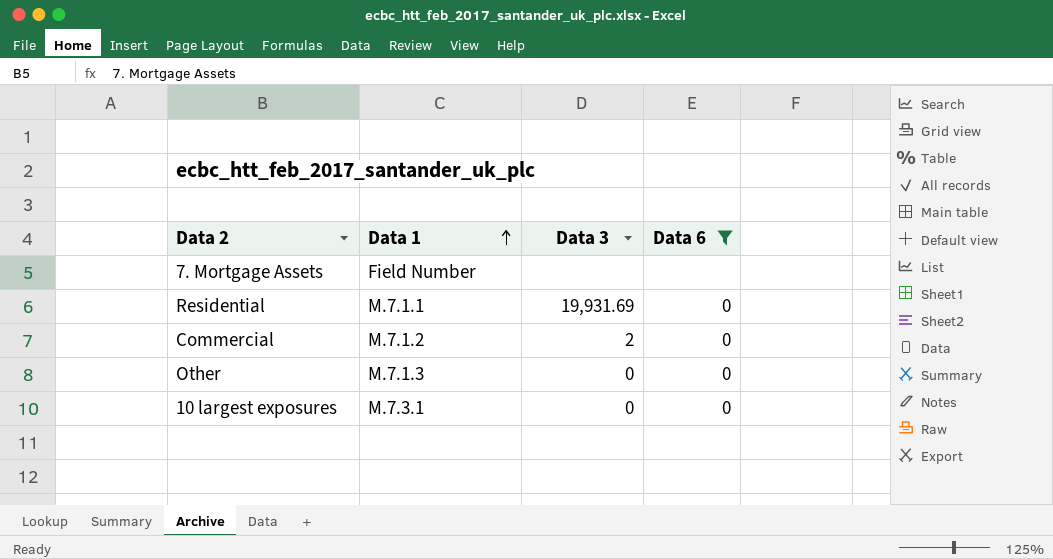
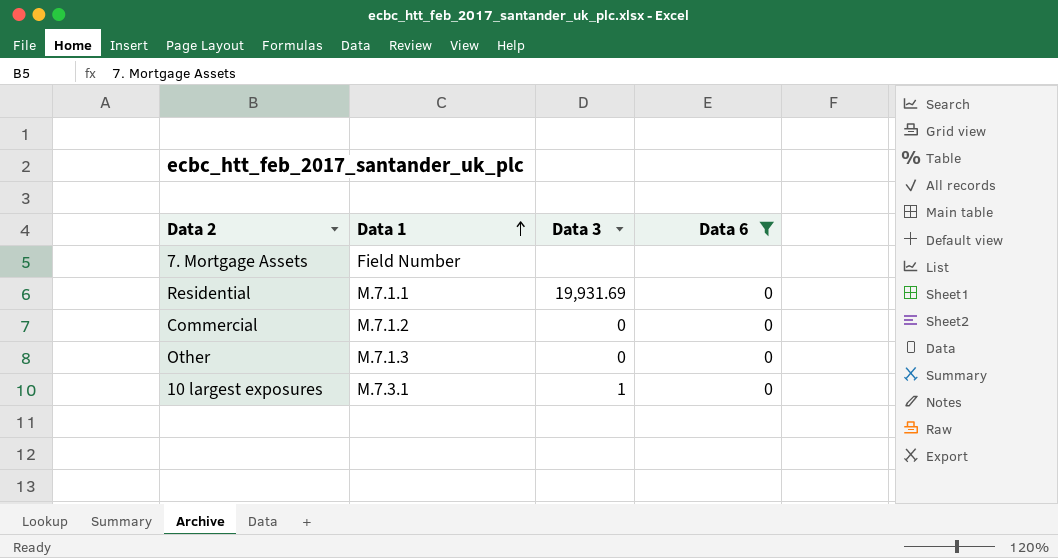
Commercial | Data 3: 2 -> 0
10 largest exposures | Data 3: 0 -> 1

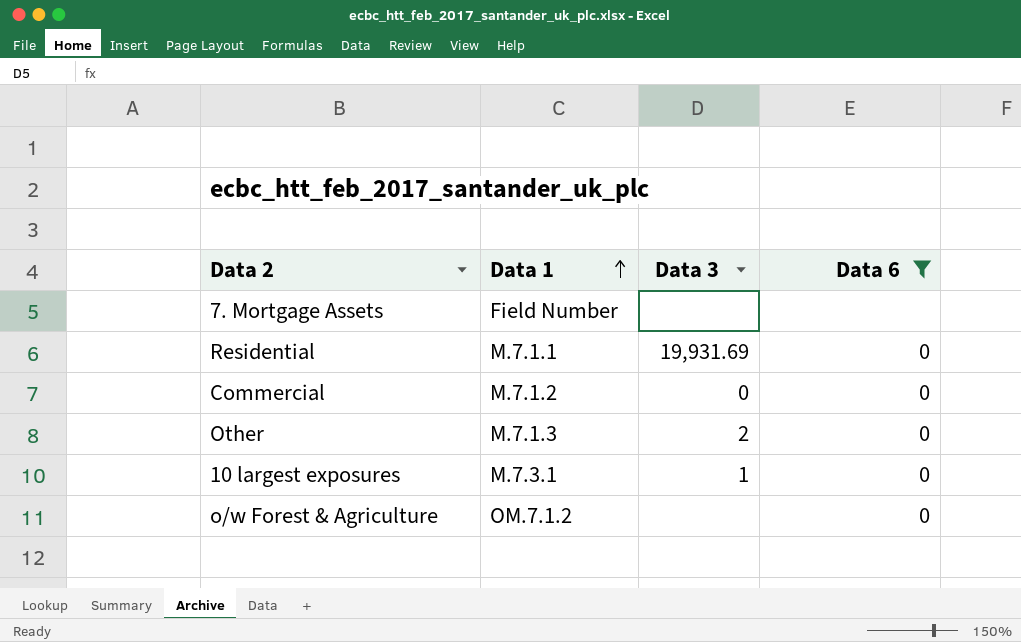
Other | Data 3: 0 -> 2
row o/w Forest & Agriculture: none -> OM.7.1.2 | none | 0

